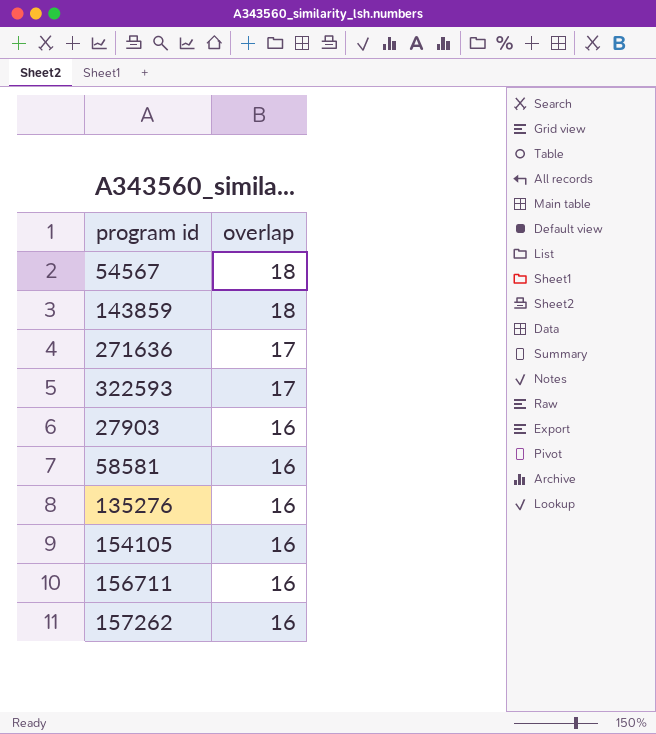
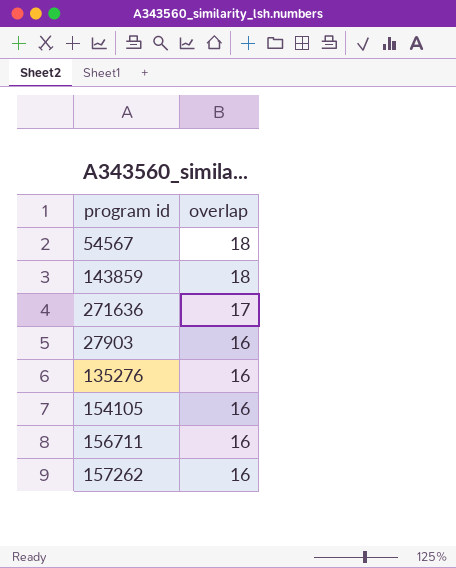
row 322593: 17 -> none
row 58581: 16 -> none

